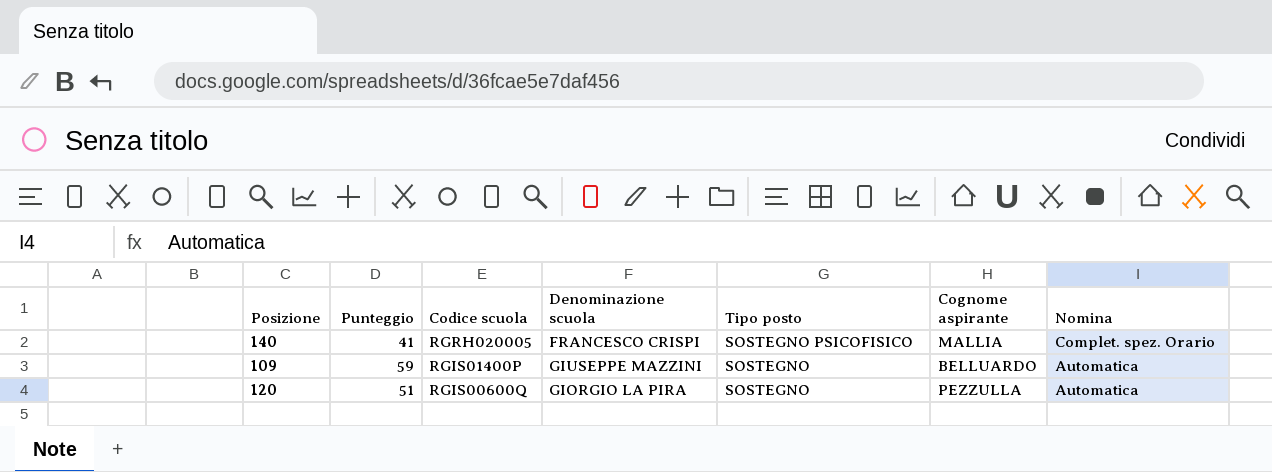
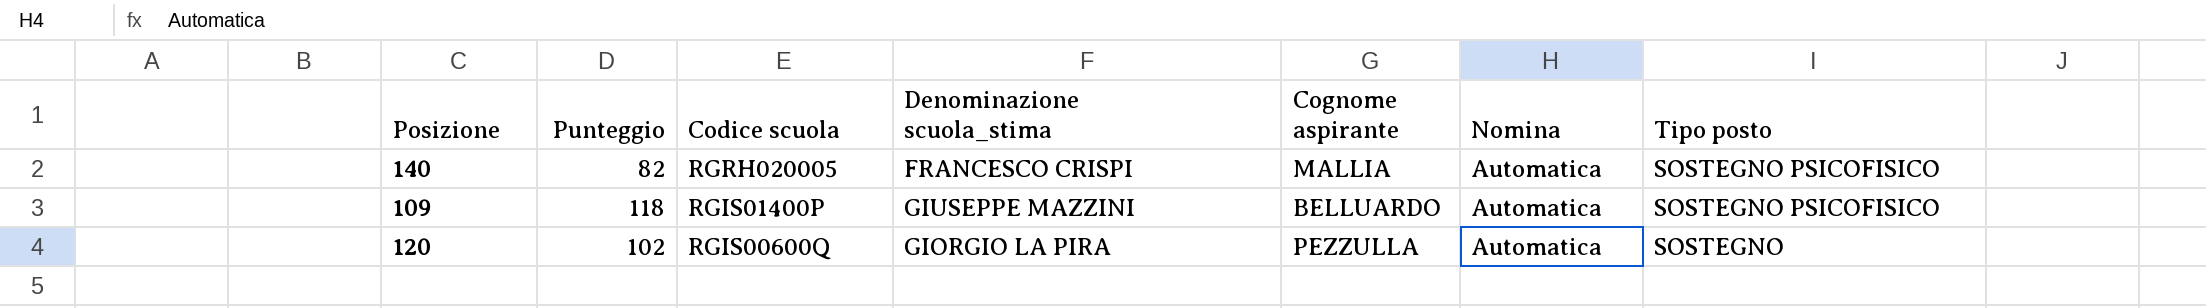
column name: Denominazione scuola -> Denominazione scuola_stima
column Tipo posto | position: 5 -> 7
140 | Punteggio: 41 -> 82
140 | Nomina: Complet. spez. Orario -> Automatica
109 | Punteggio: 59 -> 118
109 | Tipo posto: SOSTEGNO -> SOSTEGNO PSICOFISICO
120 | Punteggio: 51 -> 102

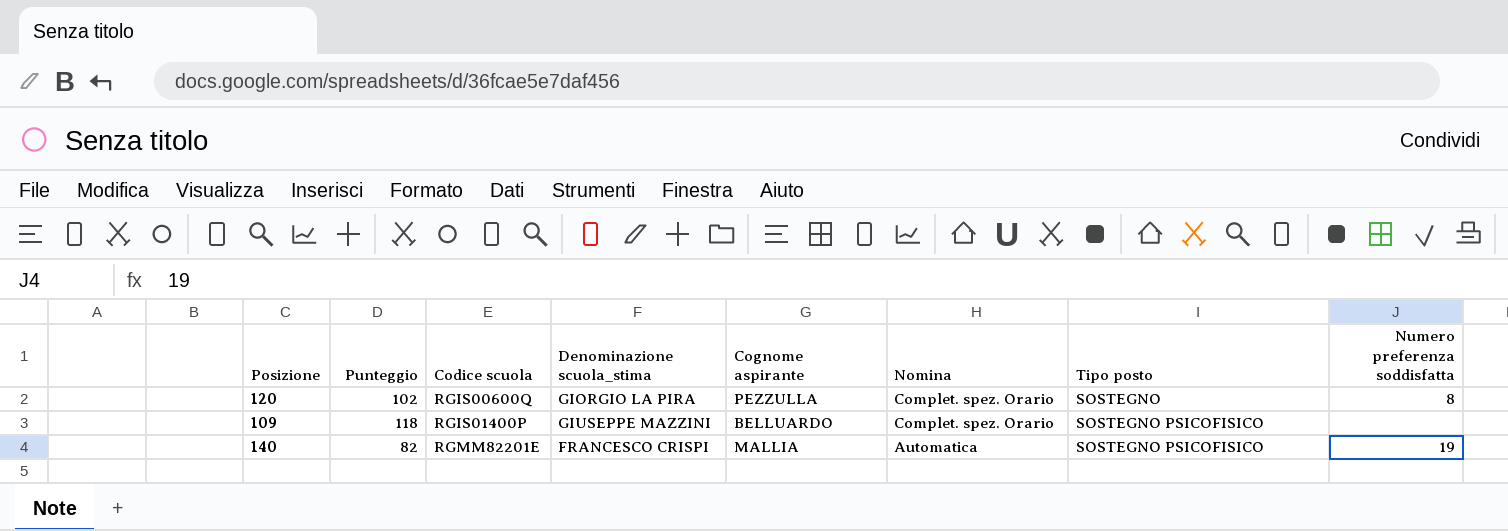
row order: Codice scuola descending -> Codice scuola ascending
column Numero preferenza soddisfatta | position: none -> 8
120 | Nomina: Automatica -> Complet. spez. Orario
109 | Nomina: Automatica -> Complet. spez. Orario
140 | Codice scuola: RGRH020005 -> RGMM82201E

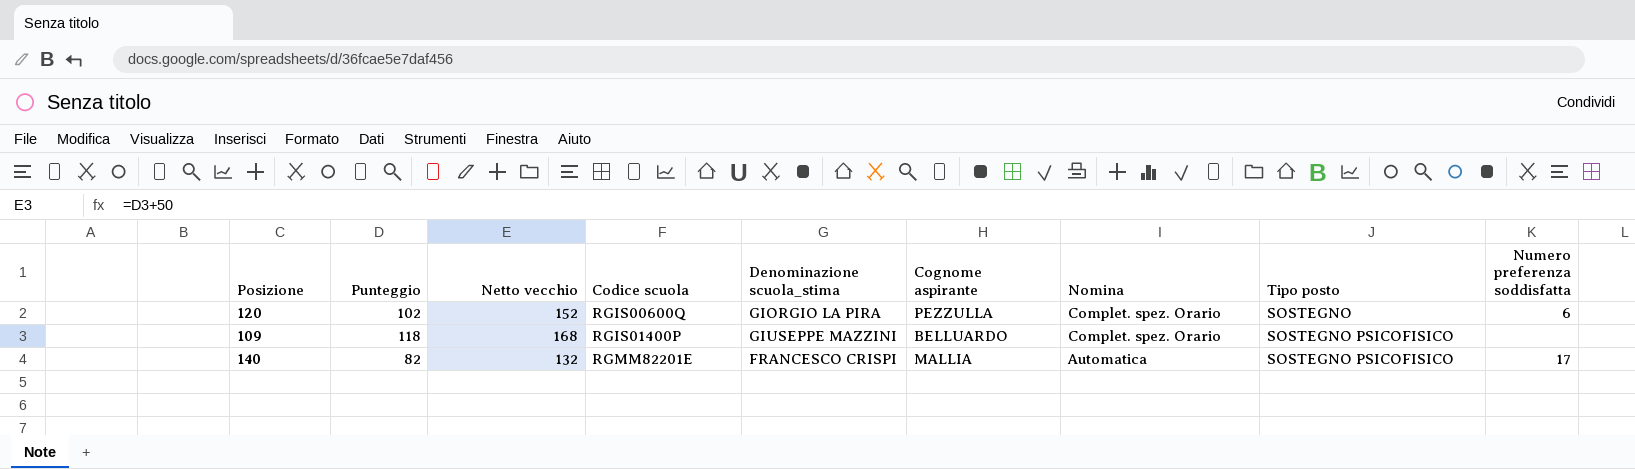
column Netto vecchio | formula: none -> [Punteggio] + 50
120 | Numero preferenza soddisfatta: 8 -> 6
140 | Numero preferenza soddisfatta: 19 -> 17

